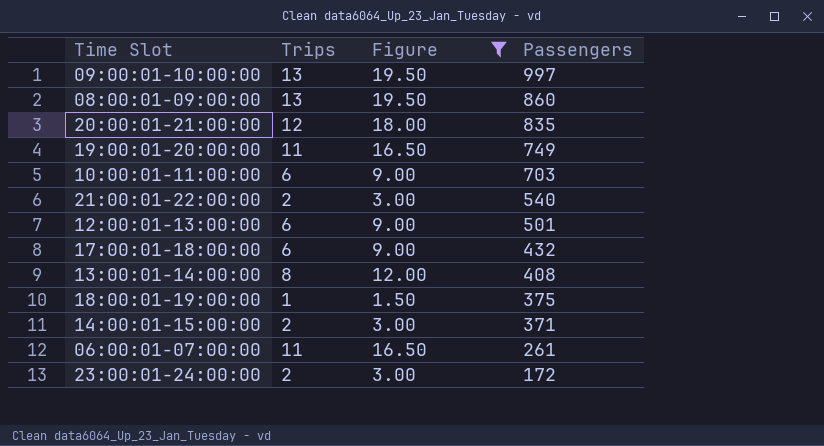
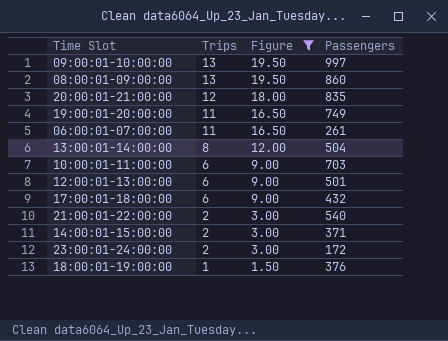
row order: Passengers descending -> Trips descending
13:00:01-14:00:00 | Passengers: 408 -> 504
18:00:01-19:00:00 | Passengers: 375 -> 376

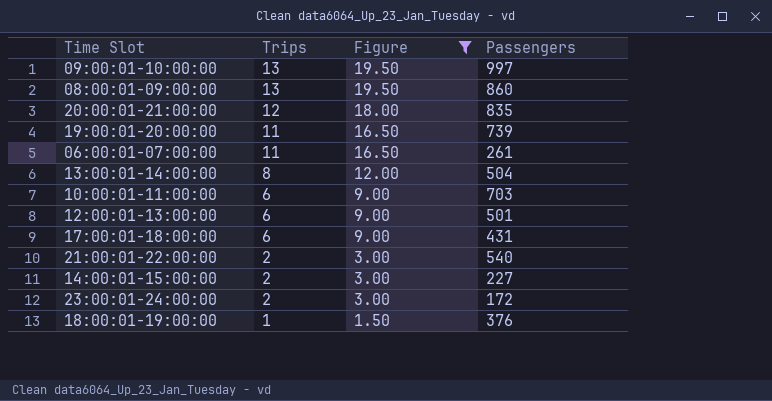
19:00:01-20:00:00 | Passengers: 749 -> 739
17:00:01-18:00:00 | Passengers: 432 -> 431
14:00:01-15:00:00 | Passengers: 371 -> 227

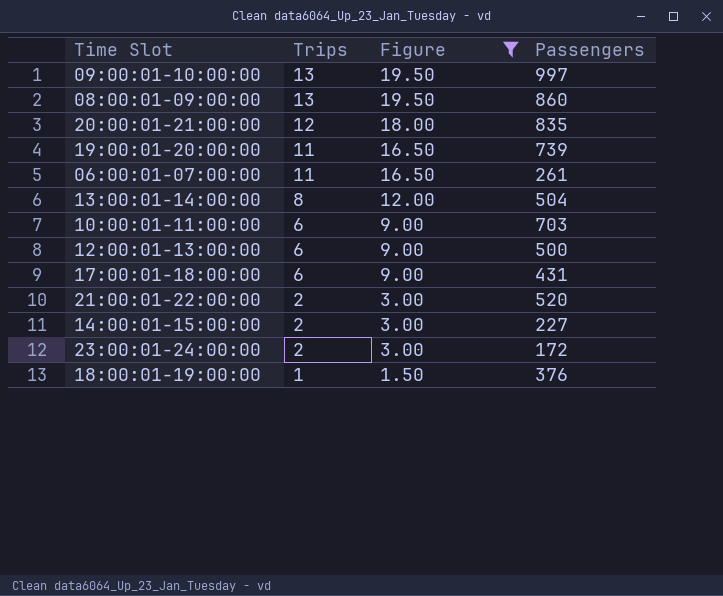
12:00:01-13:00:00 | Passengers: 501 -> 500
21:00:01-22:00:00 | Passengers: 540 -> 520

